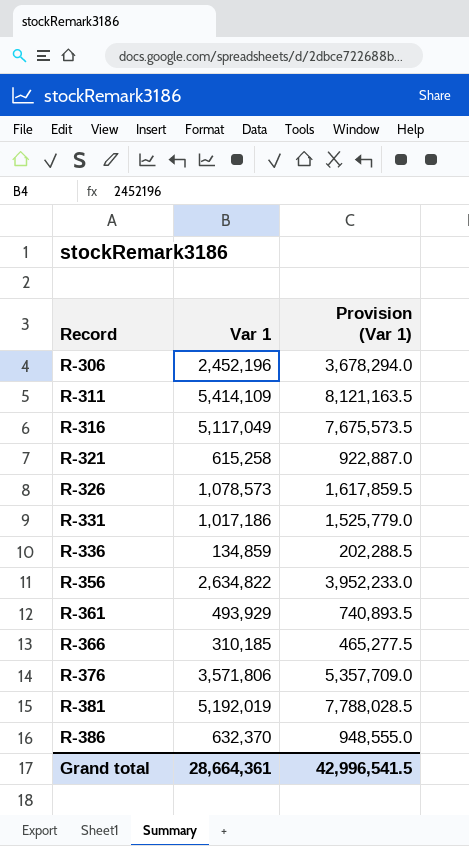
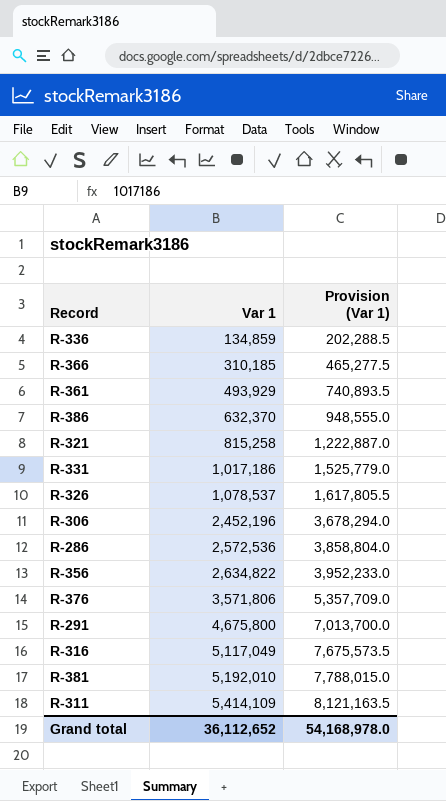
row order: Record ascending -> Var 1 ascending
R-321 | Var 1: 615,258 -> 815,258
R-321 | Provision (Var 1): 922,887.0 -> 1,222,887.0
R-326 | Var 1: 1,078,573 -> 1,078,537
R-326 | Provision (Var 1): 1,617,859.5 -> 1,617,805.5
row R-286: none -> 2,572,536 | 3,858,804.0
row R-291: none -> 4,675,800 | 7,013,700.0
R-381 | Var 1: 5,192,019 -> 5,192,010
R-381 | Provision (Var 1): 7,788,028.5 -> 7,788,015.0
Grand total | Var 1: 28,664,361 -> 36,112,652
Grand total | Provision (Var 1): 42,996,541.5 -> 54,168,978.0

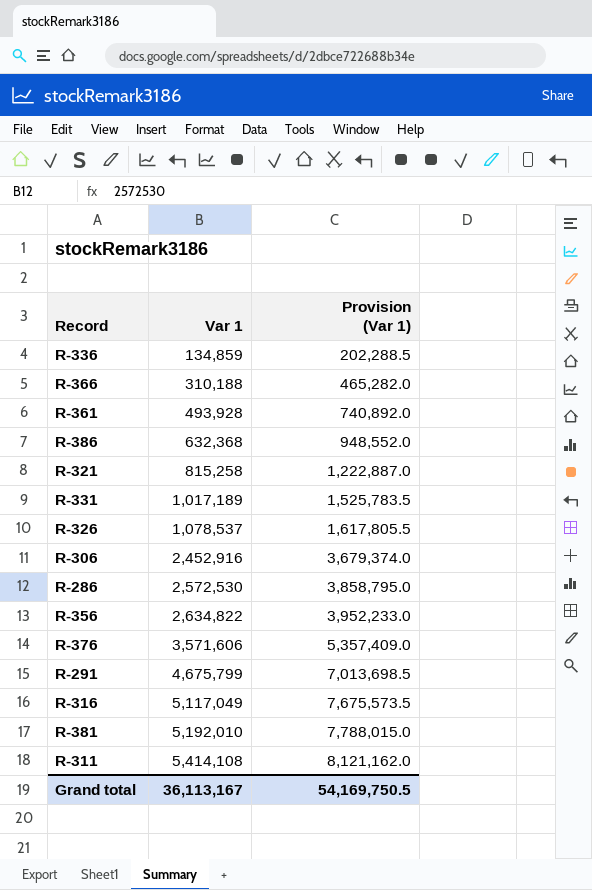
R-366 | Var 1: 310,185 -> 310,188
R-366 | Provision (Var 1): 465,277.5 -> 465,282.0
R-361 | Var 1: 493,929 -> 493,928
R-361 | Provision (Var 1): 740,893.5 -> 740,892.0
R-386 | Var 1: 632,370 -> 632,368
R-386 | Provision (Var 1): 948,555.0 -> 948,552.0
R-331 | Var 1: 1,017,186 -> 1,017,189
R-331 | Provision (Var 1): 1,525,779.0 -> 1,525,783.5
R-306 | Var 1: 2,452,196 -> 2,452,916
R-306 | Provision (Var 1): 3,678,294.0 -> 3,679,374.0
R-286 | Var 1: 2,572,536 -> 2,572,530
R-286 | Provision (Var 1): 3,858,804.0 -> 3,858,795.0
R-376 | Var 1: 3,571,806 -> 3,571,606
R-376 | Provision (Var 1): 5,357,709.0 -> 5,357,409.0
R-291 | Var 1: 4,675,800 -> 4,675,799
R-291 | Provision (Var 1): 7,013,700.0 -> 7,013,698.5
R-311 | Var 1: 5,414,109 -> 5,414,108
R-311 | Provision (Var 1): 8,121,163.5 -> 8,121,162.0
Grand total | Var 1: 36,112,652 -> 36,113,167
Grand total | Provision (Var 1): 54,168,978.0 -> 54,169,750.5

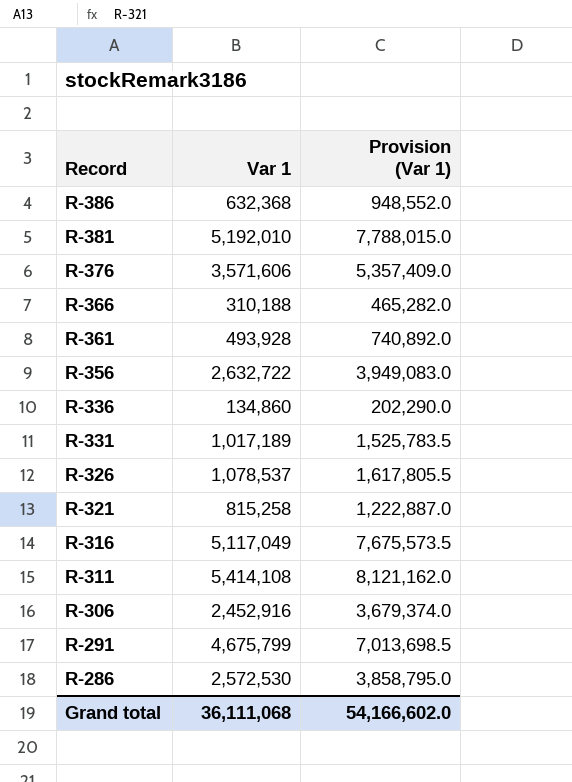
row order: Var 1 ascending -> Record descending
R-356 | Var 1: 2,634,822 -> 2,632,722
R-356 | Provision (Var 1): 3,952,233.0 -> 3,949,083.0
R-336 | Var 1: 134,859 -> 134,860
R-336 | Provision (Var 1): 202,288.5 -> 202,290.0
Grand total | Var 1: 36,113,167 -> 36,111,068
Grand total | Provision (Var 1): 54,169,750.5 -> 54,166,602.0

